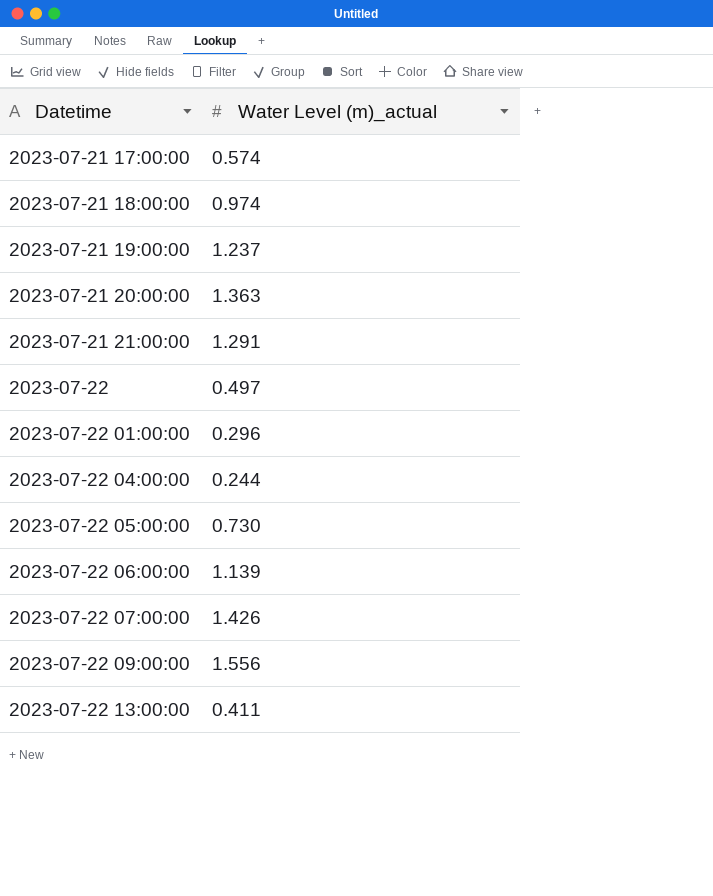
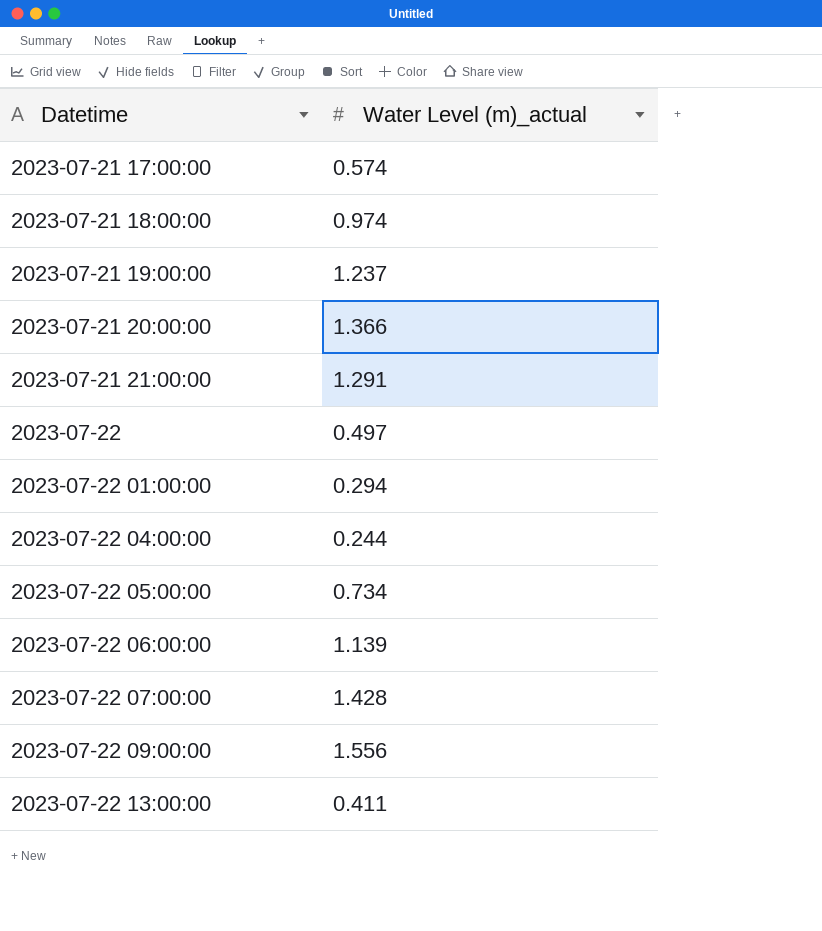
2023-07-21 20:00:00 | Water Level (m)_actual: 1.363 -> 1.366
2023-07-22 01:00:00 | Water Level (m)_actual: 0.296 -> 0.294
2023-07-22 05:00:00 | Water Level (m)_actual: 0.730 -> 0.734
2023-07-22 07:00:00 | Water Level (m)_actual: 1.426 -> 1.428

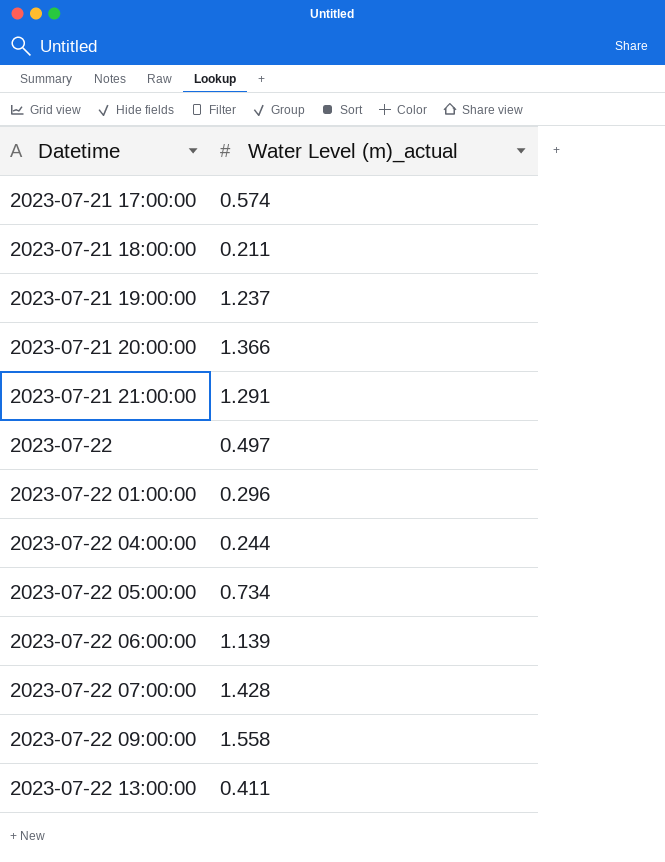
2023-07-21 18:00:00 | Water Level (m)_actual: 0.974 -> 0.211
2023-07-22 01:00:00 | Water Level (m)_actual: 0.294 -> 0.296
2023-07-22 09:00:00 | Water Level (m)_actual: 1.556 -> 1.558

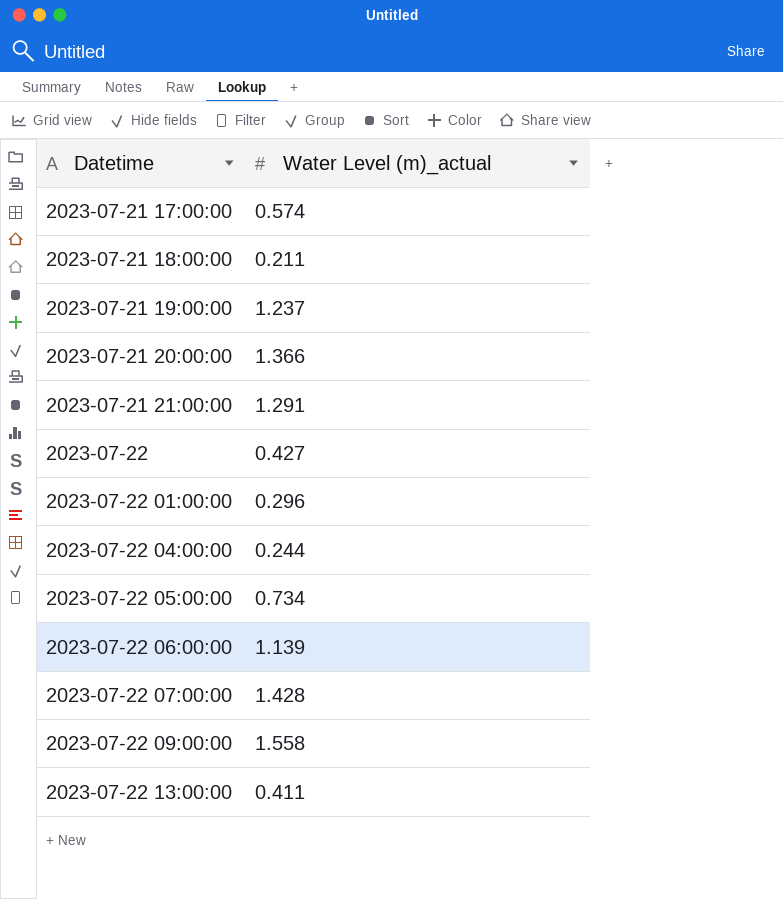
2023-07-22 | Water Level (m)_actual: 0.497 -> 0.427

